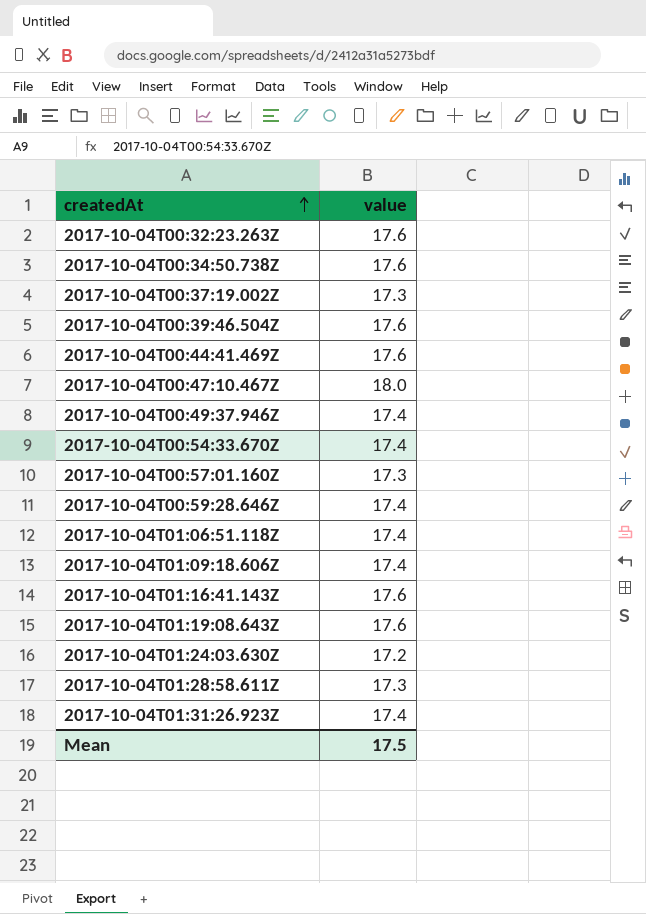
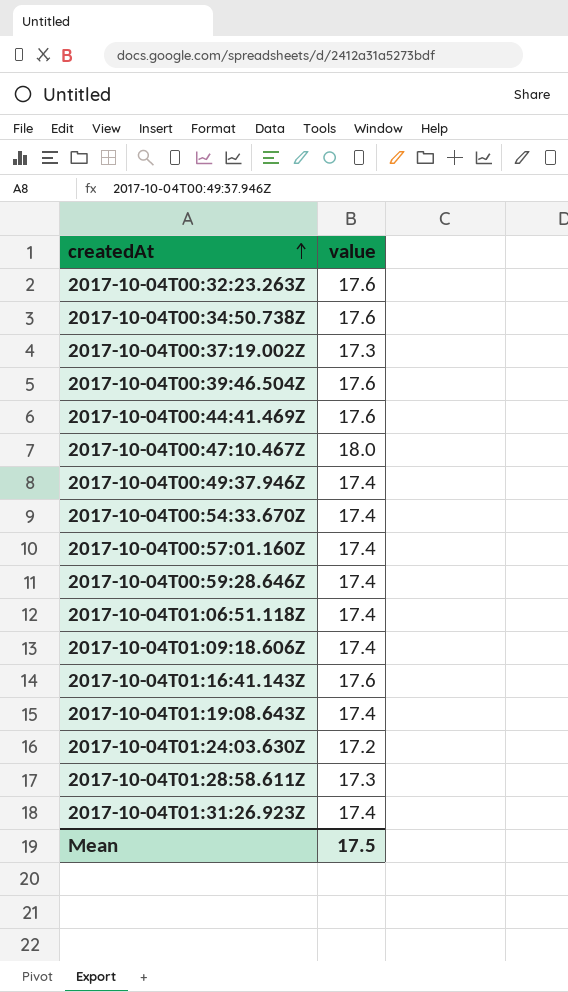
2017-10-04T00:57:01.160Z | value: 17.3 -> 17.4
2017-10-04T01:19:08.643Z | value: 17.6 -> 17.4

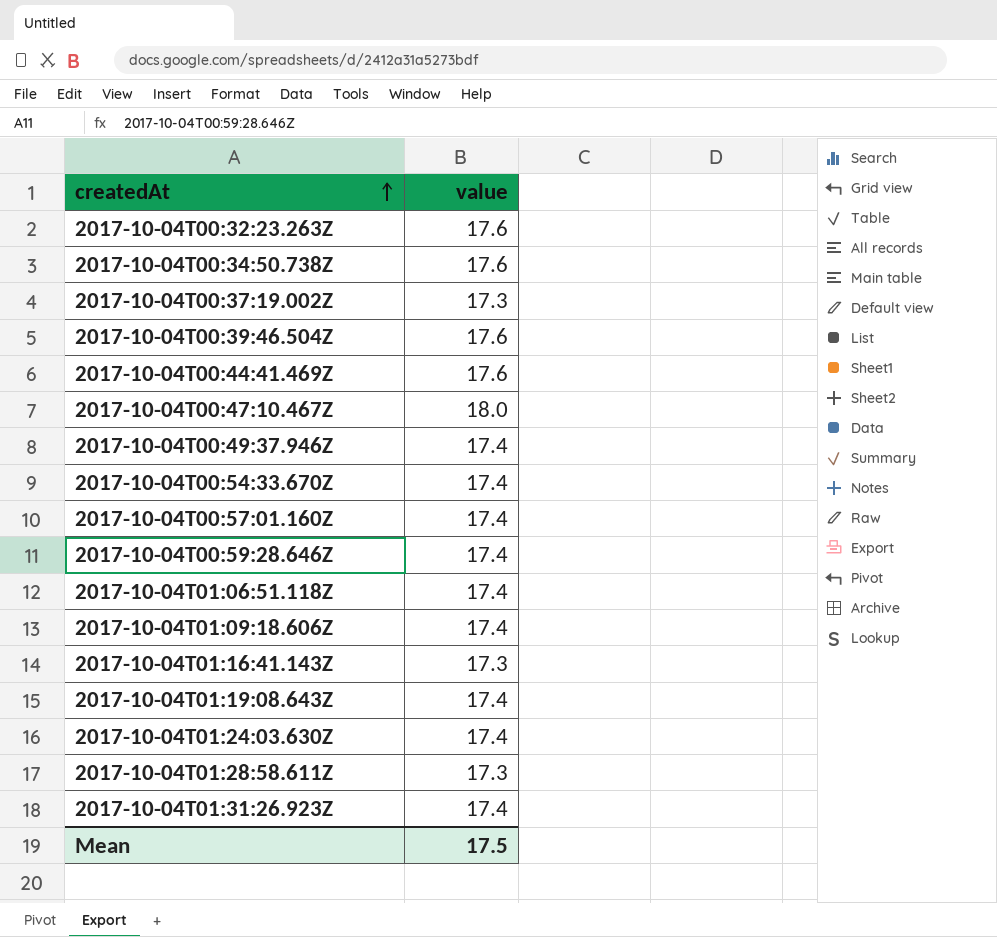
2017-10-04T01:16:41.143Z | value: 17.6 -> 17.3
2017-10-04T01:24:03.630Z | value: 17.2 -> 17.4

